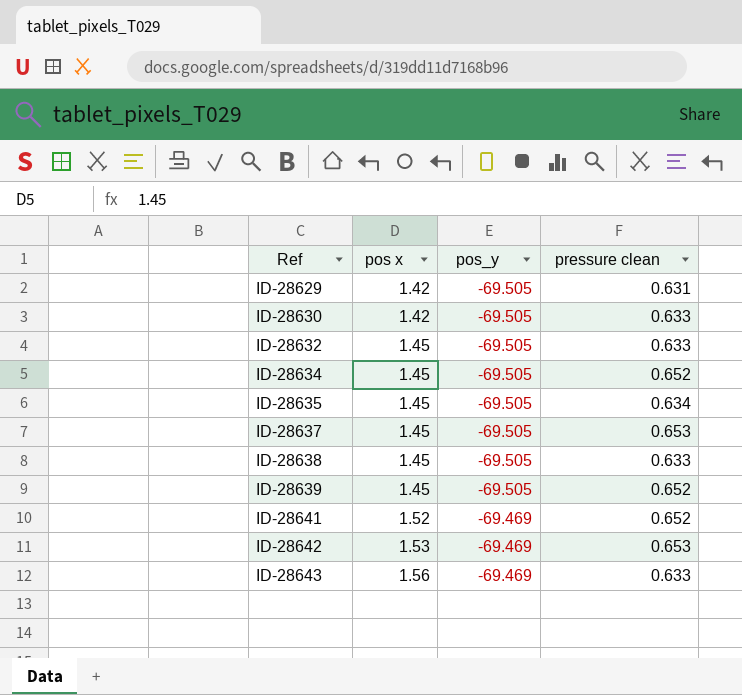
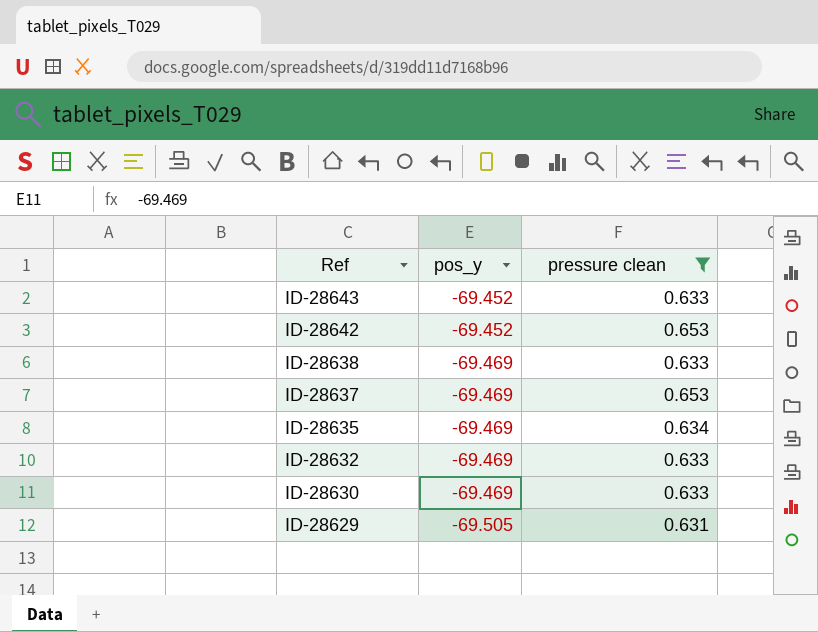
filter: none -> pressure clean != 0.652
row order: Ref ascending -> Ref descending
column pos x | position: 2 -> none
ID-28643 | pos_y: -69.469 -> -69.452
ID-28642 | pos_y: -69.469 -> -69.452
ID-28638 | pos_y: -69.505 -> -69.469
ID-28637 | pos_y: -69.505 -> -69.469
ID-28635 | pos_y: -69.505 -> -69.469
ID-28632 | pos_y: -69.505 -> -69.469
ID-28630 | pos_y: -69.505 -> -69.469

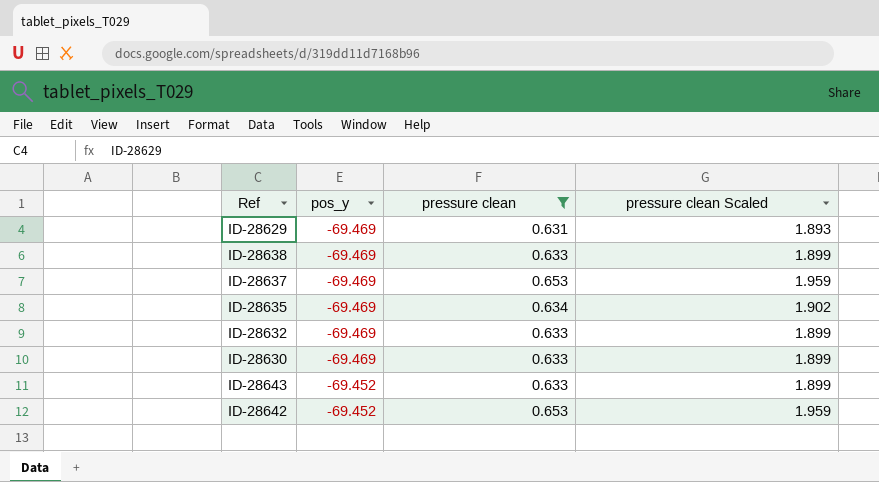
row order: Ref descending -> pos_y ascending
column pressure clean Scaled | formula: none -> [pressure clean] * 3
ID-28629 | pos_y: -69.505 -> -69.469

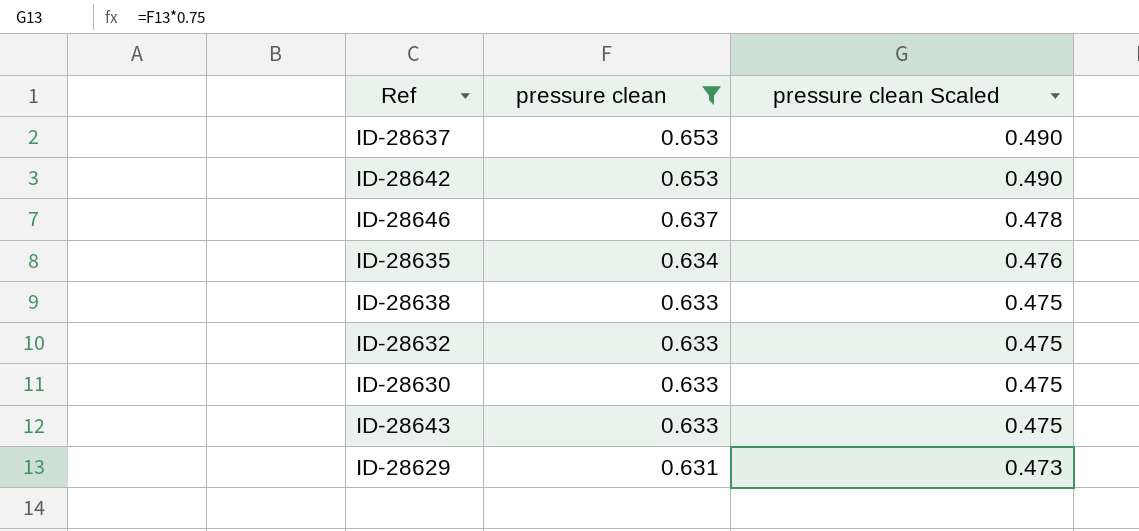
row order: pos_y ascending -> pressure clean descending
column pos_y | position: 2 -> none
column pressure clean Scaled | formula: [pressure clean] * 3 -> [pressure clean] * 0.75
row ID-28646: none -> 0.637 | 0.478

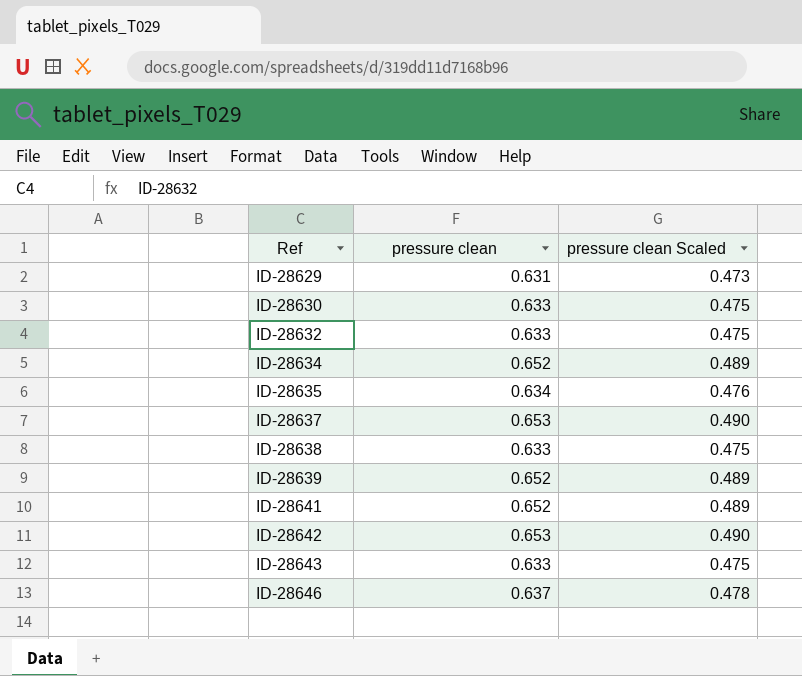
filter: pressure clean != 0.652 -> none
row order: pressure clean descending -> Ref ascending

